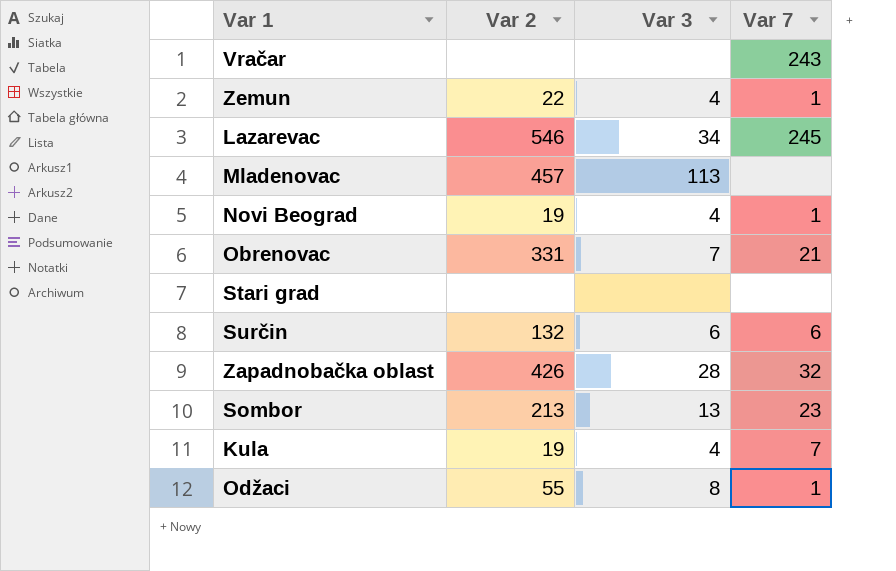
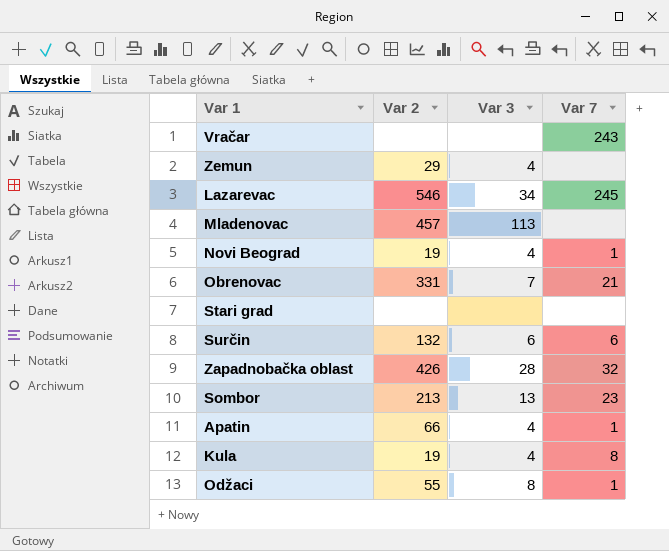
Zemun | Var 2: 22 -> 29
Zemun | Var 7: 1 -> none
row Apatin: none -> 66 | 4 | 1
Kula | Var 7: 7 -> 8

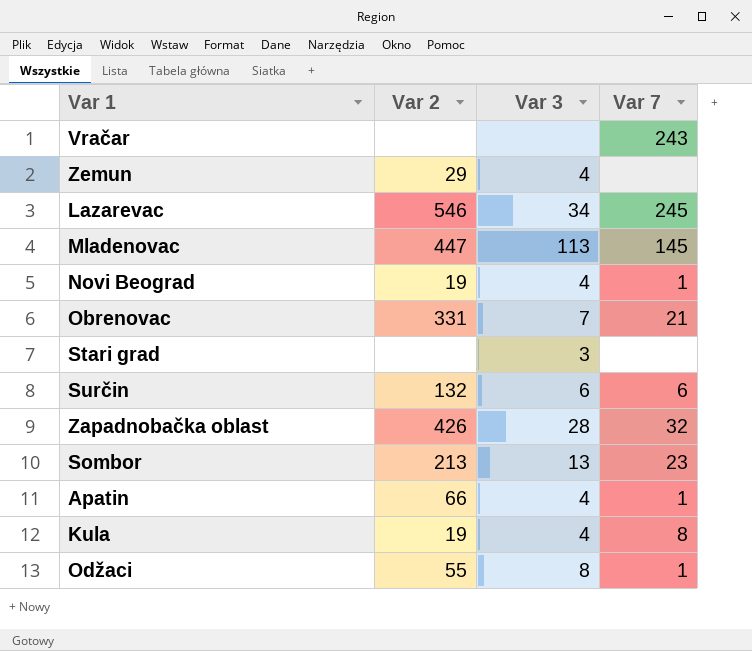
Mladenovac | Var 2: 457 -> 447
Mladenovac | Var 7: none -> 145
Stari grad | Var 3: none -> 3

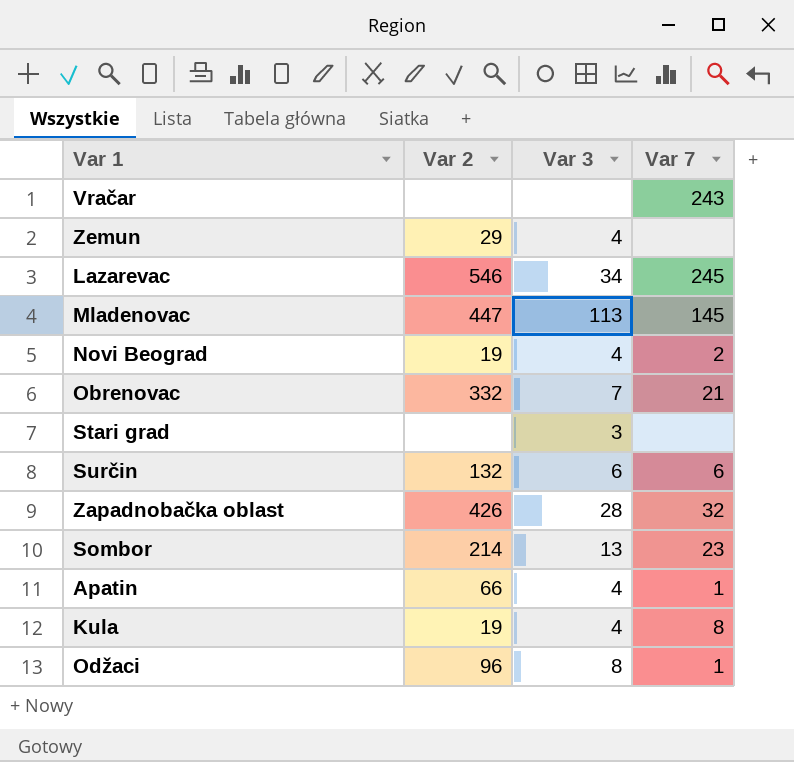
Novi Beograd | Var 7: 1 -> 2
Obrenovac | Var 2: 331 -> 332
Sombor | Var 2: 213 -> 214
Odžaci | Var 2: 55 -> 96

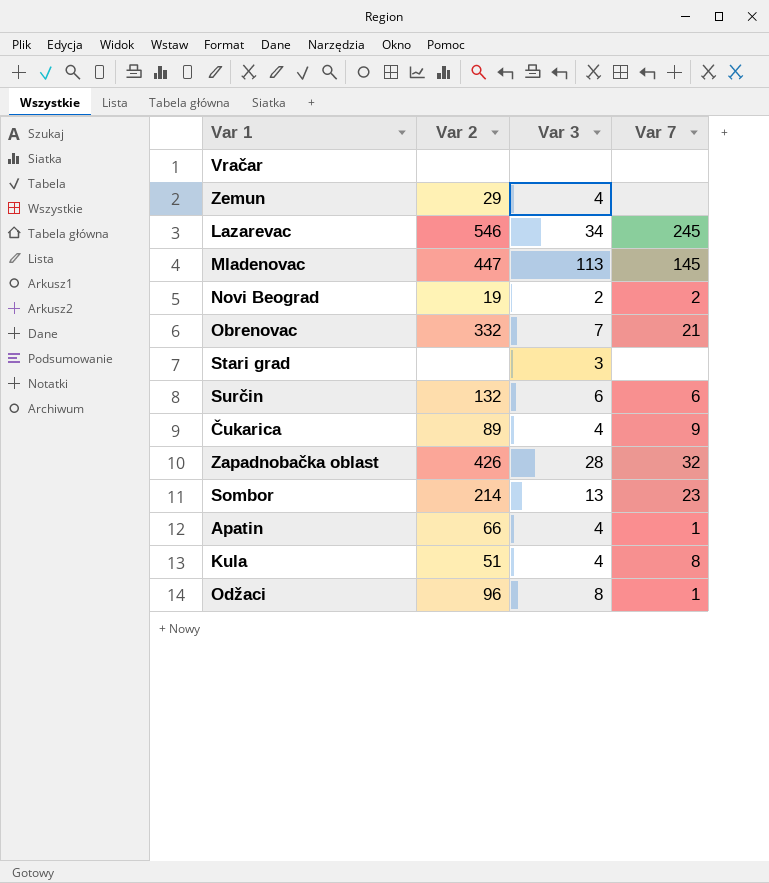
Vračar | Var 7: 243 -> none
Novi Beograd | Var 3: 4 -> 2
row Čukarica: none -> 89 | 4 | 9
Kula | Var 2: 19 -> 51

